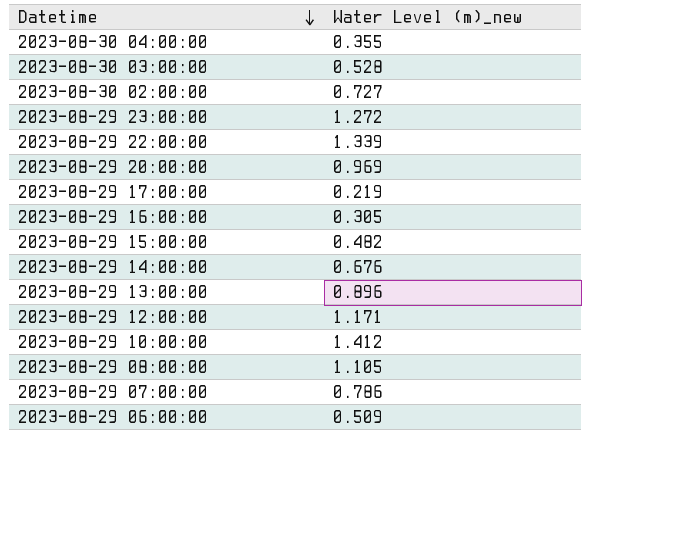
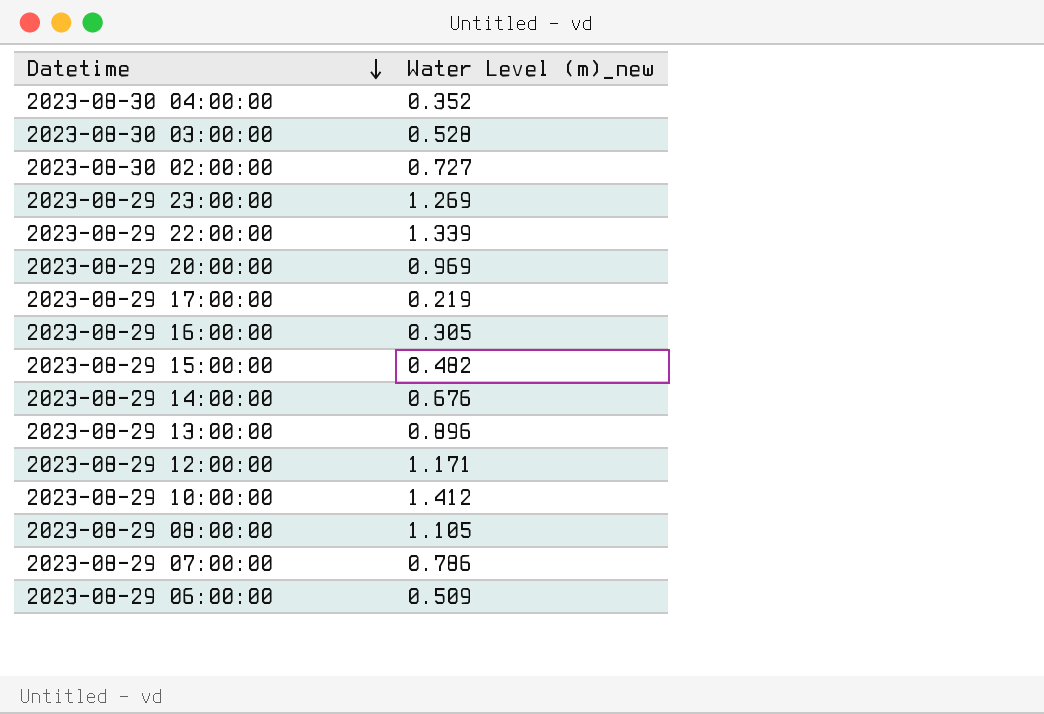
2023-08-30 04:00:00 | Water Level (m)_new: 0.355 -> 0.352
2023-08-29 23:00:00 | Water Level (m)_new: 1.272 -> 1.269

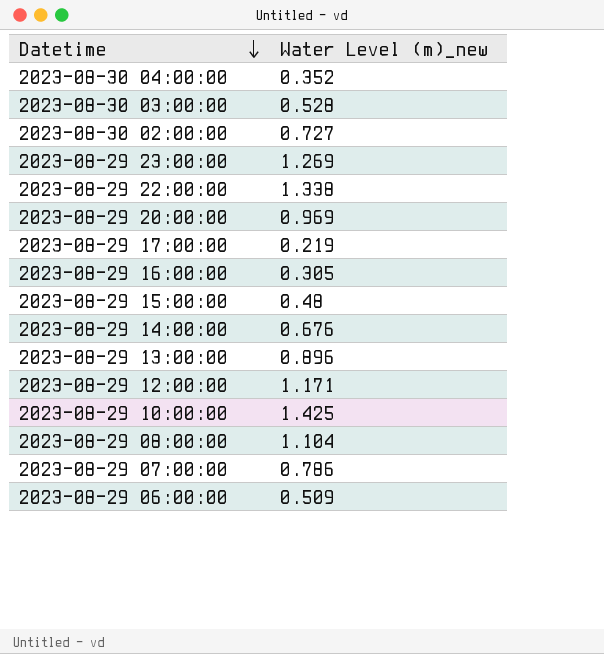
2023-08-29 22:00:00 | Water Level (m)_new: 1.339 -> 1.338
2023-08-29 15:00:00 | Water Level (m)_new: 0.482 -> 0.48
2023-08-29 10:00:00 | Water Level (m)_new: 1.412 -> 1.425
2023-08-29 08:00:00 | Water Level (m)_new: 1.105 -> 1.104

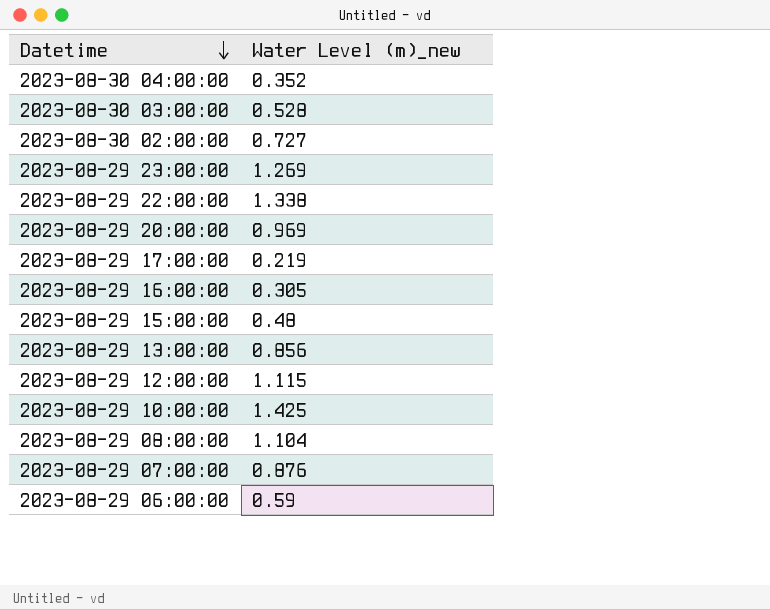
row 2023-08-29 14:00:00: 0.676 -> none
2023-08-29 13:00:00 | Water Level (m)_new: 0.896 -> 0.856
2023-08-29 12:00:00 | Water Level (m)_new: 1.171 -> 1.115
2023-08-29 07:00:00 | Water Level (m)_new: 0.786 -> 0.876
2023-08-29 06:00:00 | Water Level (m)_new: 0.509 -> 0.59

